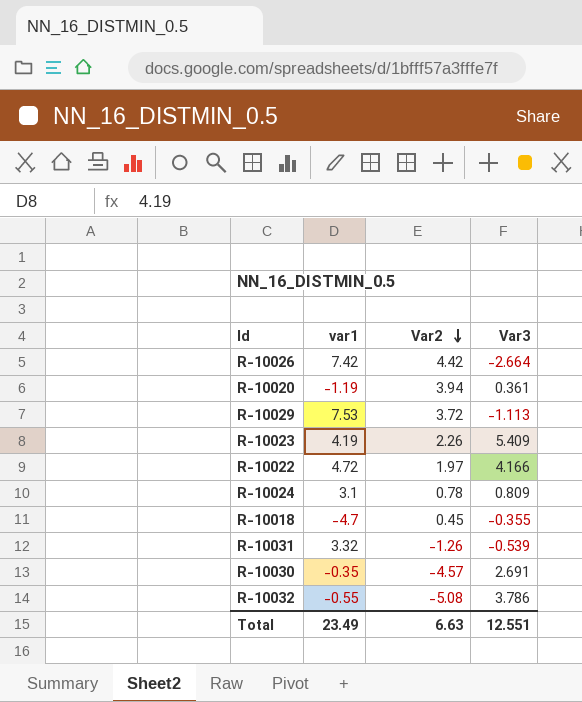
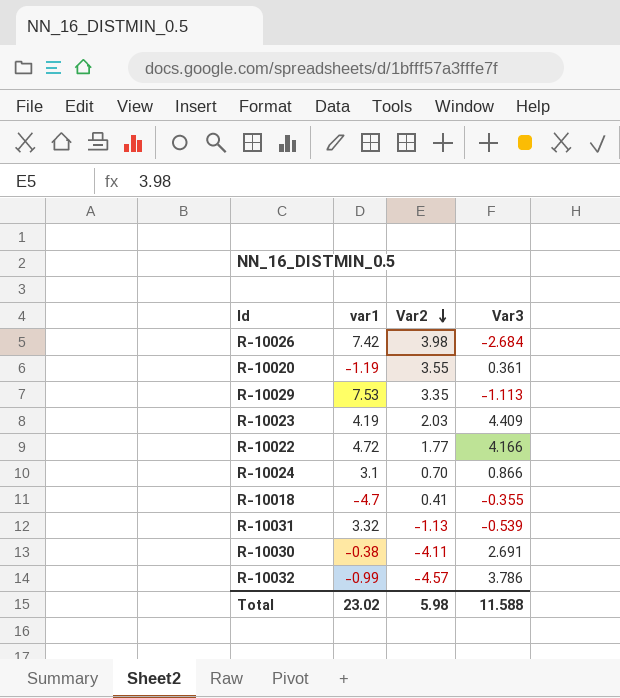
R-10026 | Var2: 4.42 -> 3.98
R-10026 | Var3: -2.664 -> -2.684
R-10020 | Var2: 3.94 -> 3.55
R-10029 | Var2: 3.72 -> 3.35
R-10023 | Var2: 2.26 -> 2.03
R-10023 | Var3: 5.409 -> 4.409
R-10022 | Var2: 1.97 -> 1.77
R-10024 | Var2: 0.78 -> 0.70
R-10024 | Var3: 0.809 -> 0.866
R-10018 | Var2: 0.45 -> 0.41
R-10031 | Var2: -1.26 -> -1.13
R-10030 | var1: -0.35 -> -0.38
R-10030 | Var2: -4.57 -> -4.11
R-10032 | var1: -0.55 -> -0.99
R-10032 | Var2: -5.08 -> -4.57
Total | var1: 23.49 -> 23.02
Total | Var2: 6.63 -> 5.98
Total | Var3: 12.551 -> 11.588

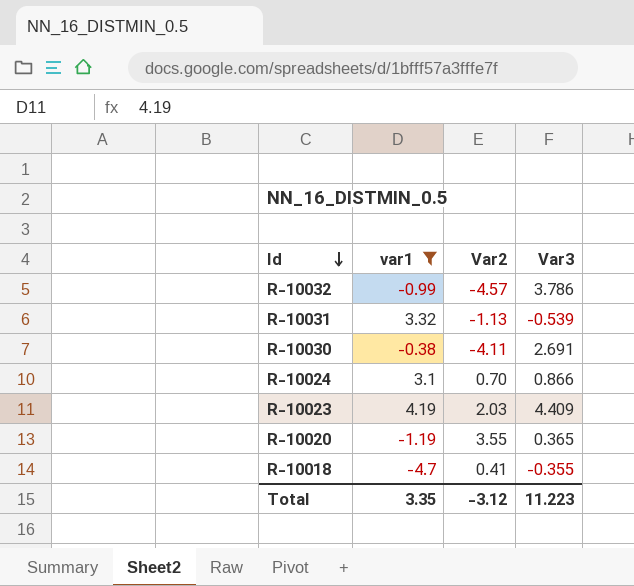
filter: none -> var1 <= 4.19
row order: Var2 descending -> Id descending
R-10020 | Var3: 0.361 -> 0.365
Total | var1: 23.02 -> 3.35
Total | Var2: 5.98 -> -3.12
Total | Var3: 11.588 -> 11.223

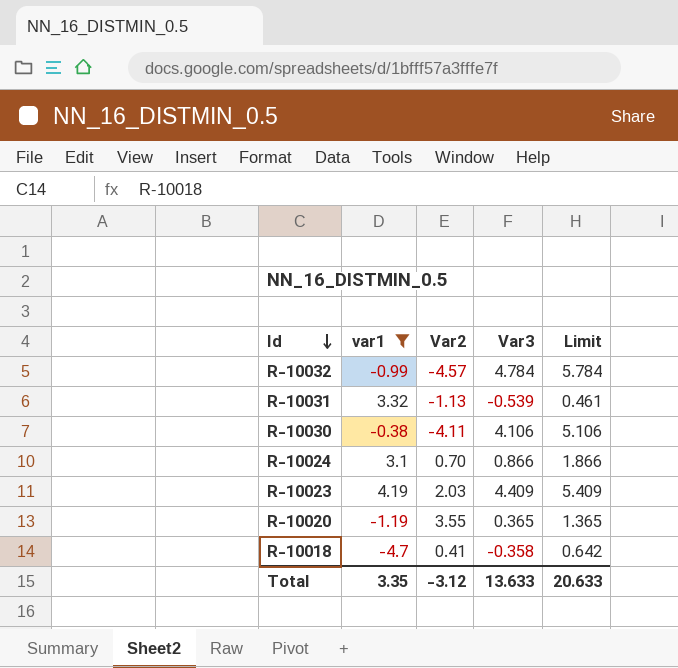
column Limit | formula: none -> [Var3] + 1
R-10032 | Var3: 3.786 -> 4.784
R-10030 | Var3: 2.691 -> 4.106
R-10018 | Var3: -0.355 -> -0.358
Total | Var3: 11.223 -> 13.633

